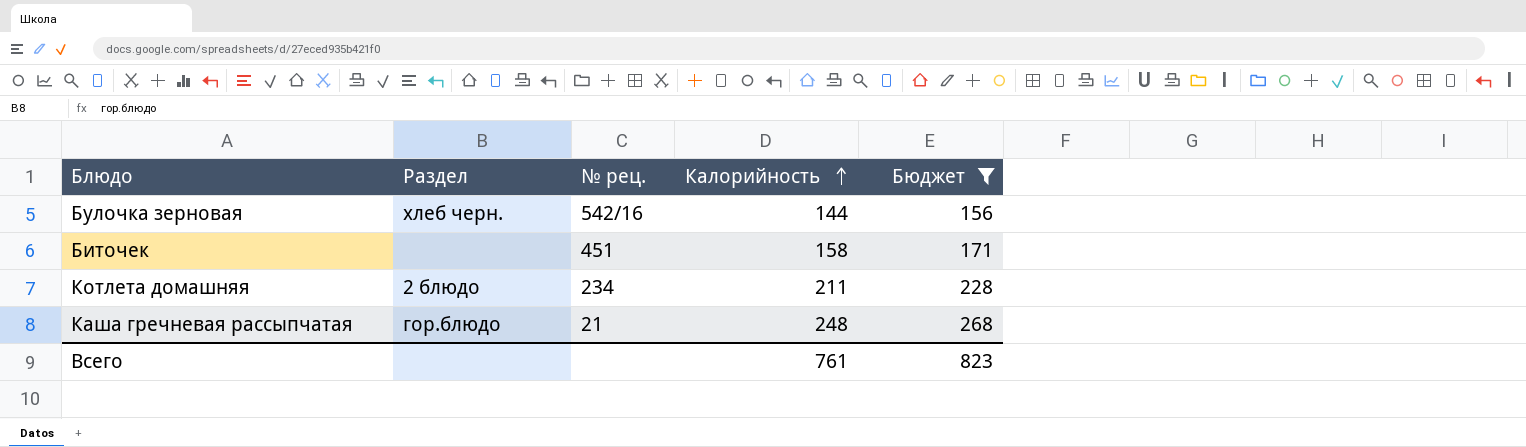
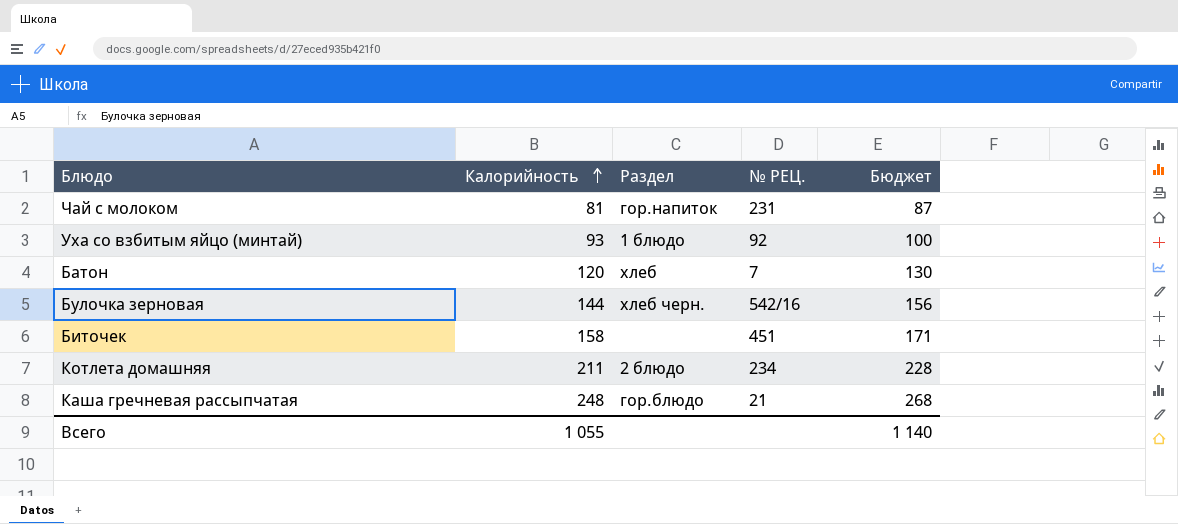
filter: Бюджет >= 156 -> none
column Калорийность | position: 4 -> 2
column name: № рец. -> № РЕЦ.
Всего | Калорийность: 761 -> 1 055
Всего | Бюджет: 823 -> 1 140

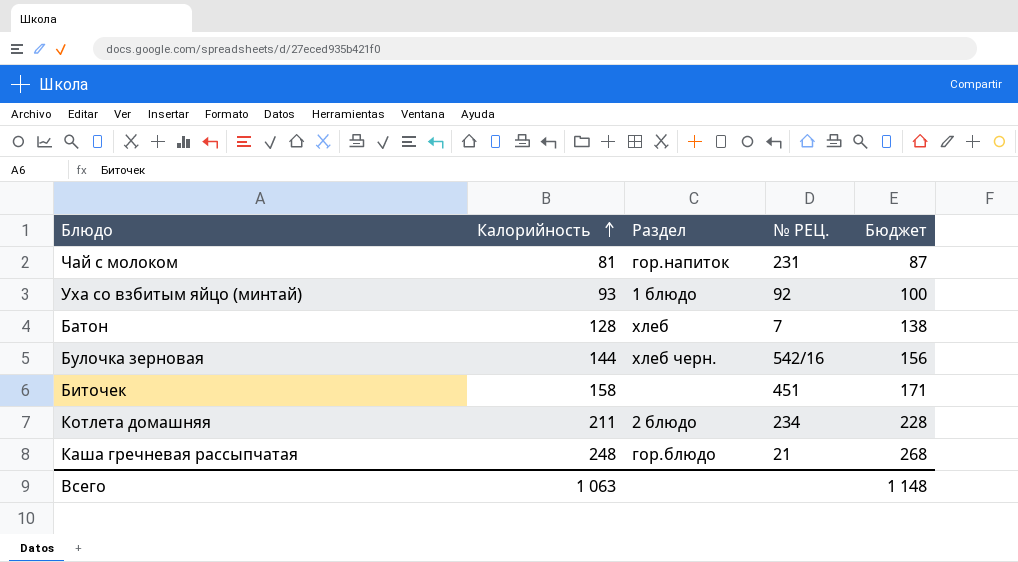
Батон | Калорийность: 120 -> 128
Батон | Бюджет: 130 -> 138
Всего | Калорийность: 1 055 -> 1 063
Всего | Бюджет: 1 140 -> 1 148

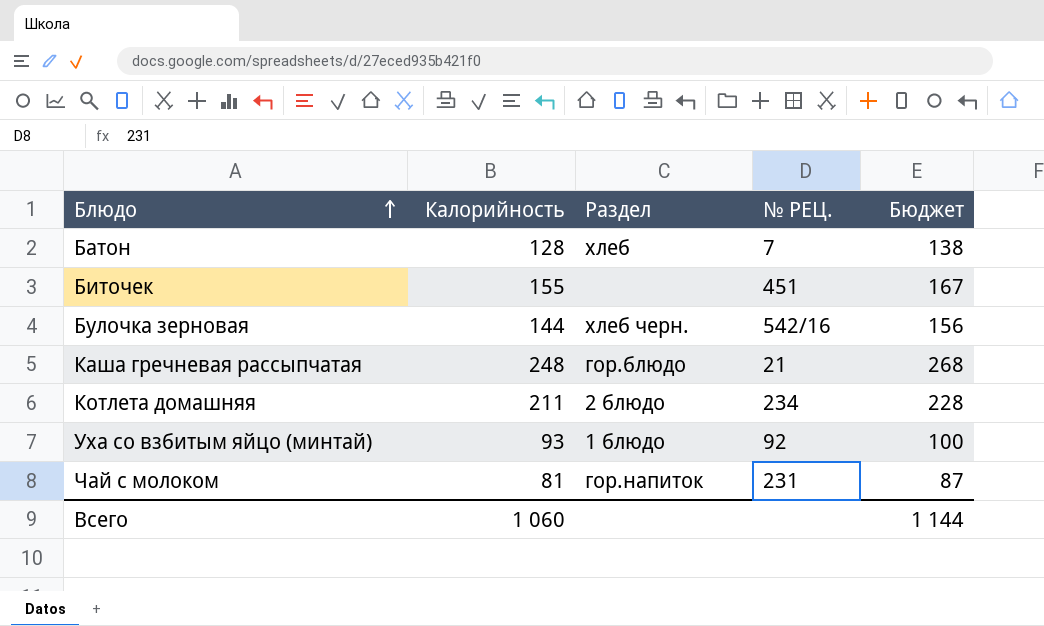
row order: Калорийность ascending -> Блюдо ascending
Биточек | Калорийность: 158 -> 155
Биточек | Бюджет: 171 -> 167
Всего | Калорийность: 1 063 -> 1 060
Всего | Бюджет: 1 148 -> 1 144

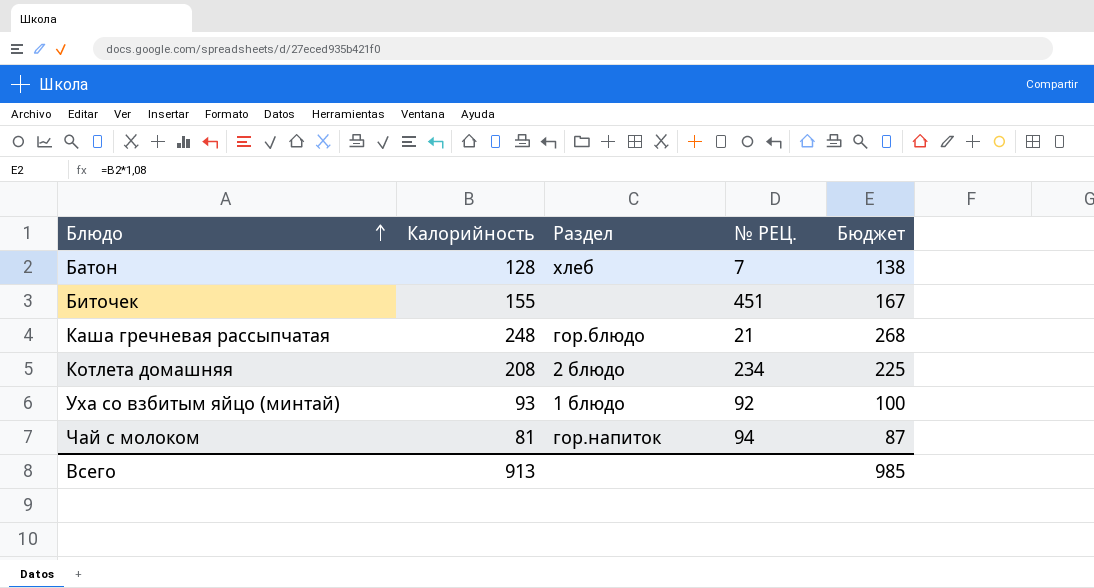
row Булочка зерновая: 144 | хлеб черн. | 542/16 | 156 -> none
Котлета домашняя | Калорийность: 211 -> 208
Котлета домашняя | Бюджет: 228 -> 225
Чай с молоком | № РЕЦ.: 231 -> 94
Всего | Калорийность: 1 060 -> 913
Всего | Бюджет: 1 144 -> 985

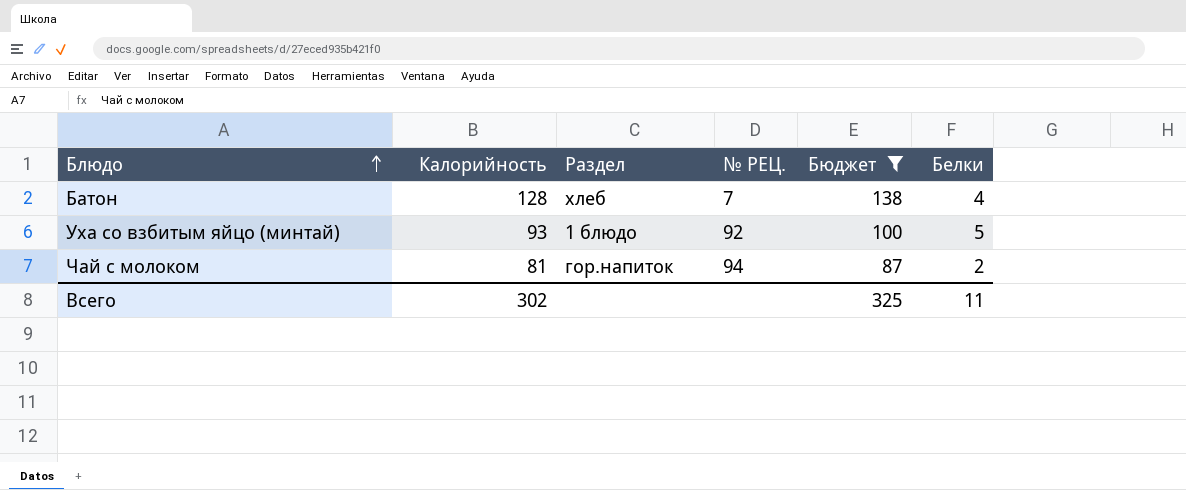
filter: none -> Бюджет <= 138
column Белки | position: none -> 6
Всего | Калорийность: 913 -> 302
Всего | Бюджет: 985 -> 325

